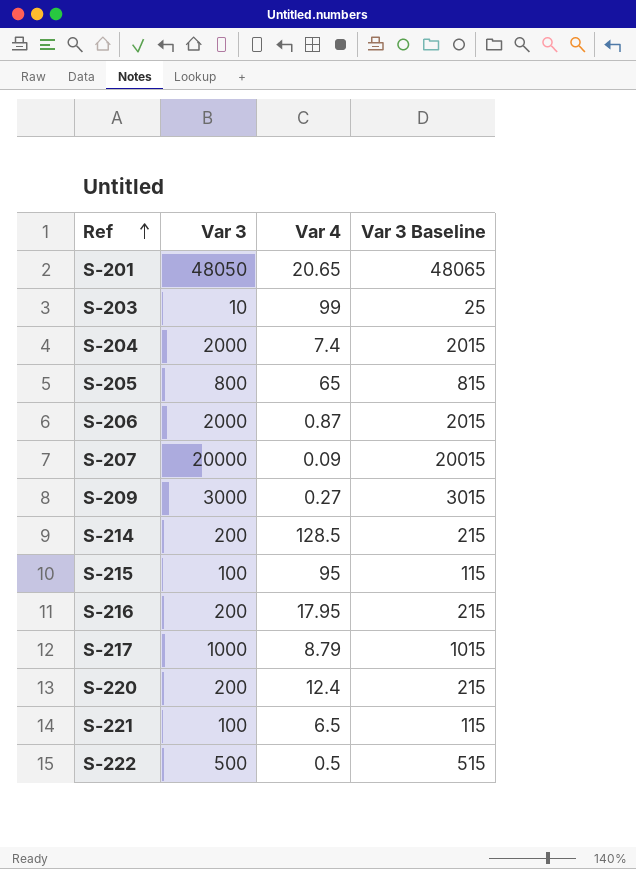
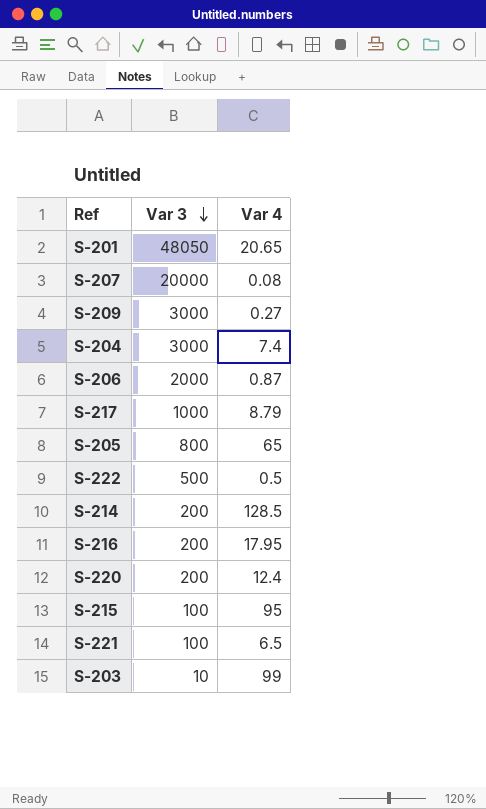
row order: Ref ascending -> Var 3 descending
column Var 3 Baseline | formula: [Var 3] + 15 -> none
S-207 | Var 4: 0.09 -> 0.08
S-204 | Var 3: 2000 -> 3000

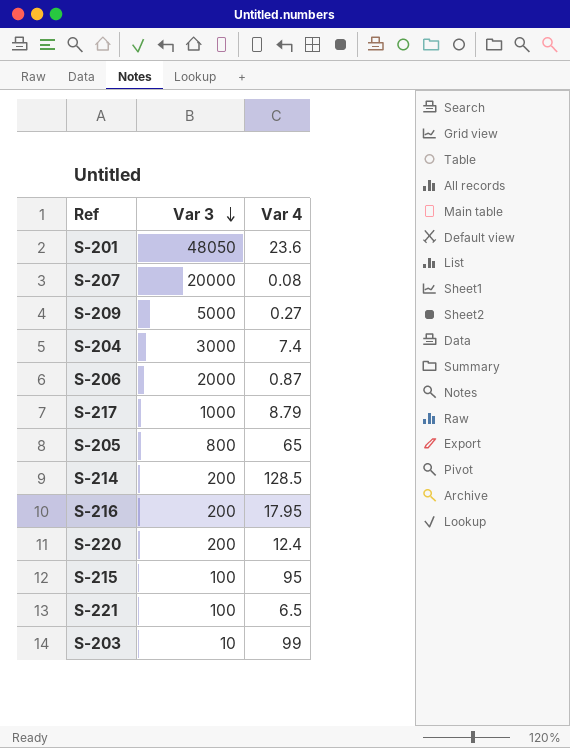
row S-222: 500 | 0.5 -> none
S-201 | Var 4: 20.65 -> 23.6
S-209 | Var 3: 3000 -> 5000

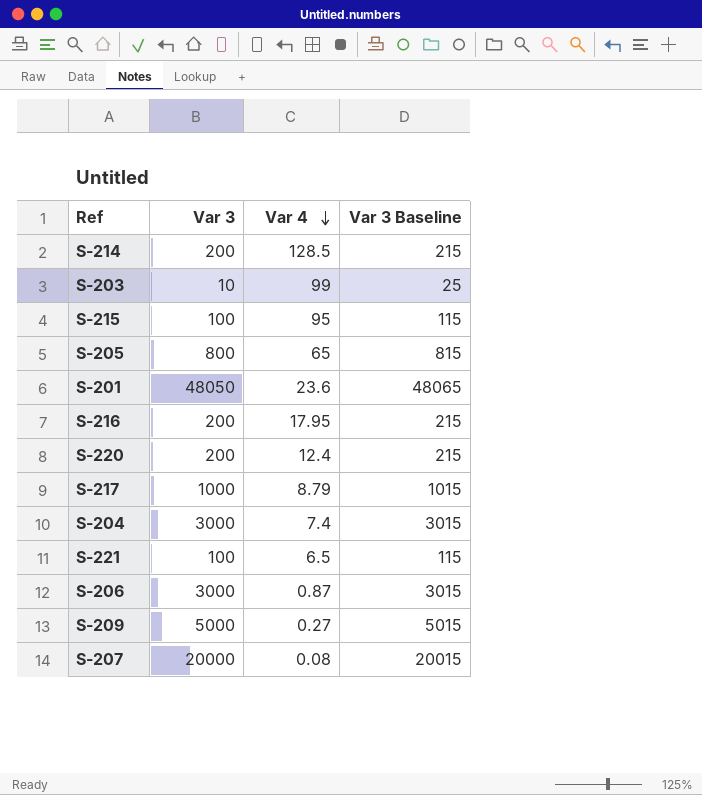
row order: Var 3 descending -> Var 4 descending
column Var 3 Baseline | formula: none -> [Var 3] + 15
S-206 | Var 3: 2000 -> 3000

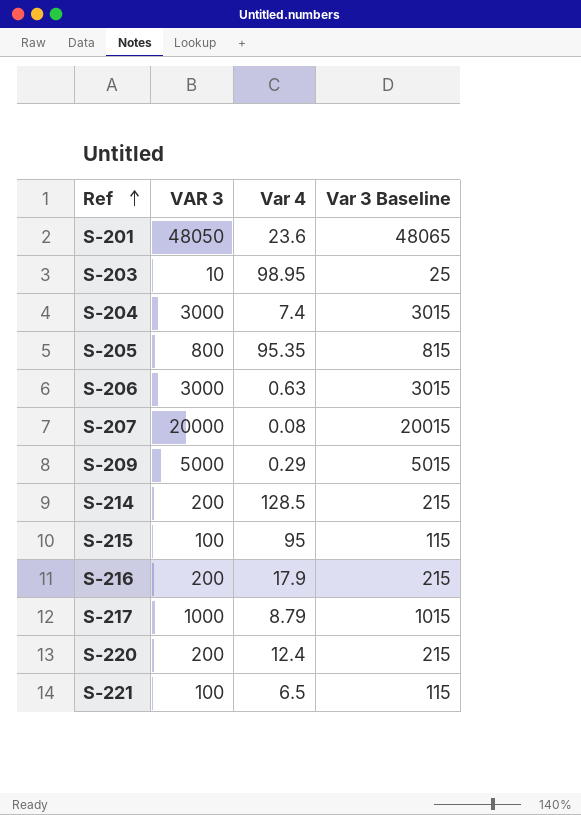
row order: Var 4 descending -> Ref ascending
column name: Var 3 -> VAR 3
S-203 | Var 4: 99 -> 98.95
S-205 | Var 4: 65 -> 95.35
S-206 | Var 4: 0.87 -> 0.63
S-209 | Var 4: 0.27 -> 0.29
S-216 | Var 4: 17.95 -> 17.9

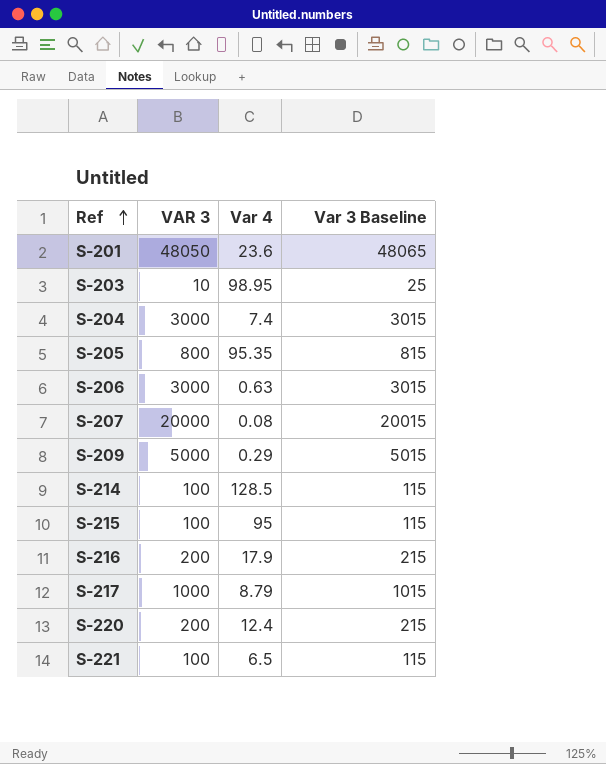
S-214 | VAR 3: 200 -> 100
S-214 | Var 3 Baseline: 215 -> 115

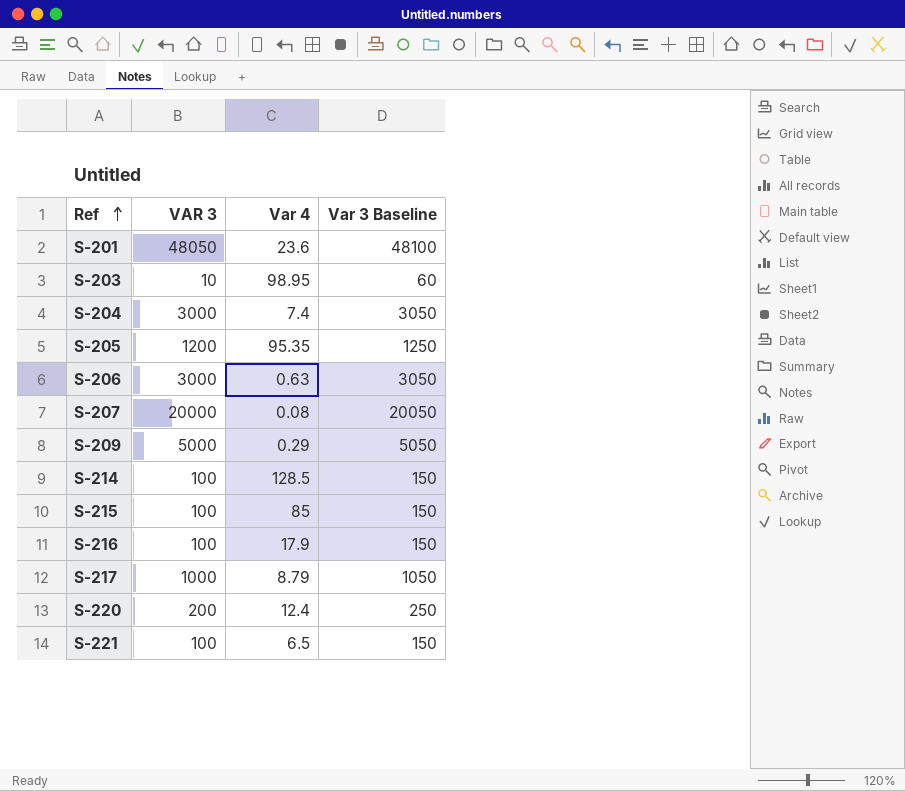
column Var 3 Baseline | formula: [VAR 3] + 15 -> [VAR 3] + 50
S-205 | VAR 3: 800 -> 1200
S-215 | Var 4: 95 -> 85
S-216 | VAR 3: 200 -> 100

